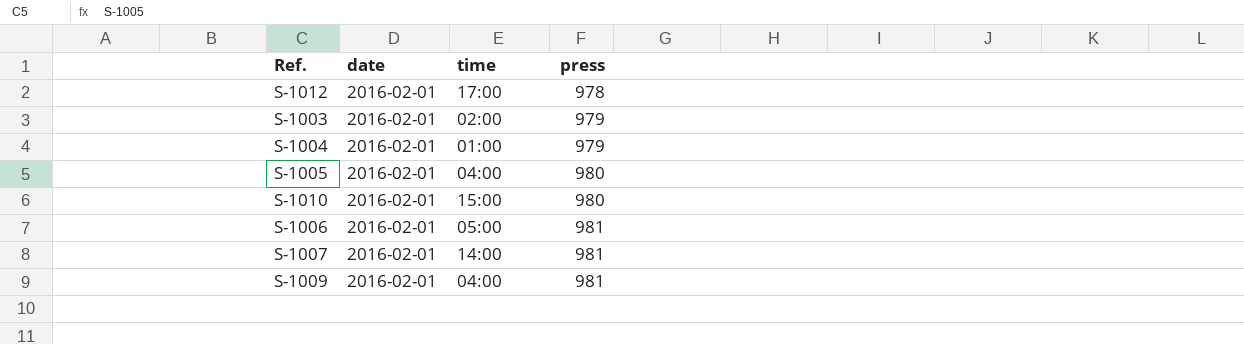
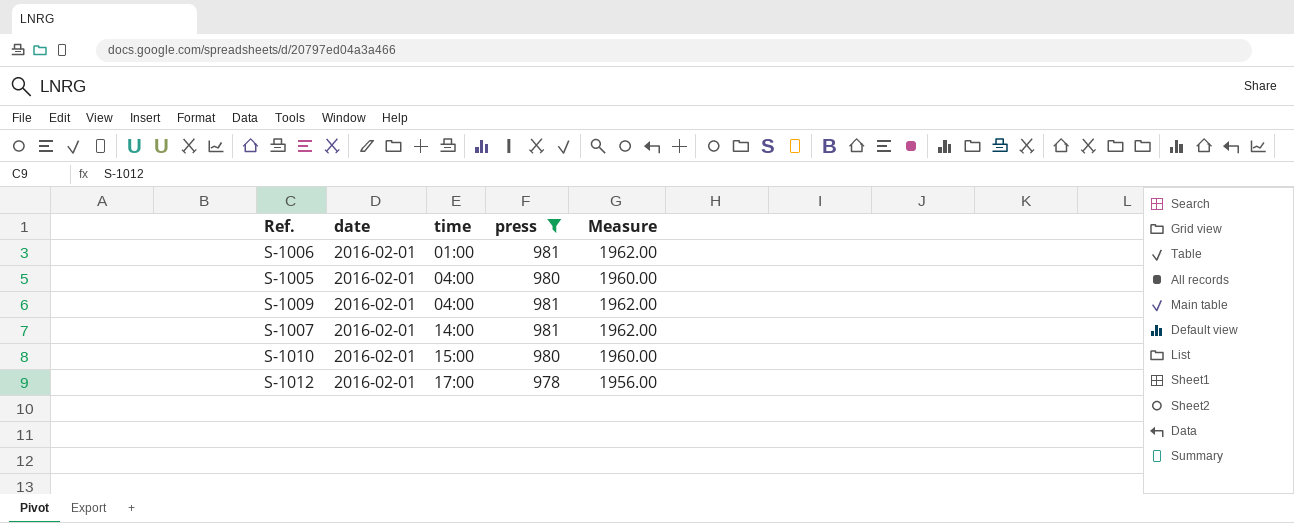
filter: none -> press != 979
row order: press ascending -> time ascending
column Measure | formula: none -> [press] * 2
S-1006 | time: 05:00 -> 01:00

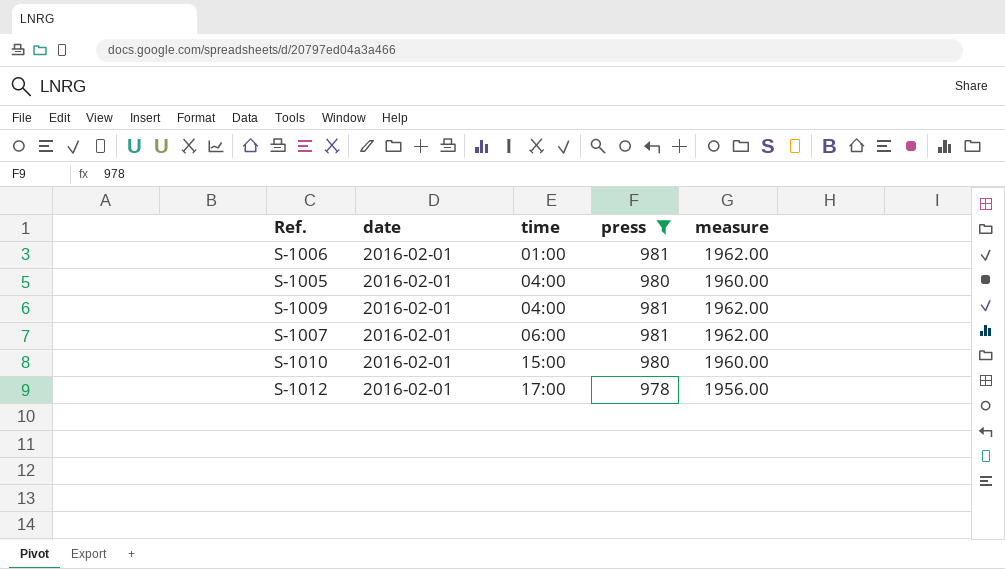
column name: Measure -> measure
S-1007 | time: 14:00 -> 06:00

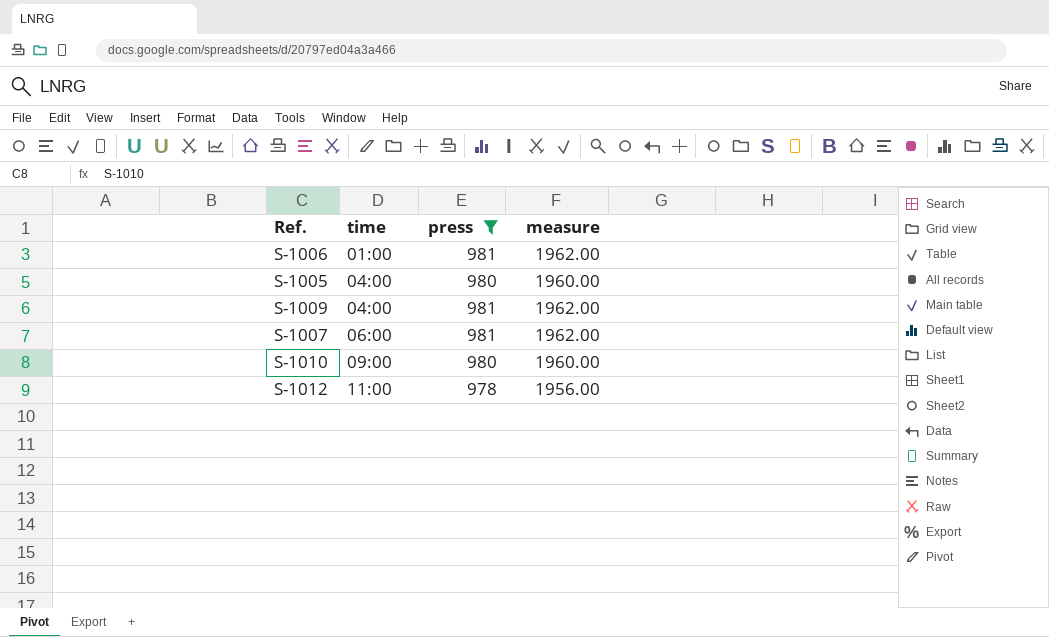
column date | position: 2 -> none
S-1010 | time: 15:00 -> 09:00
S-1012 | time: 17:00 -> 11:00

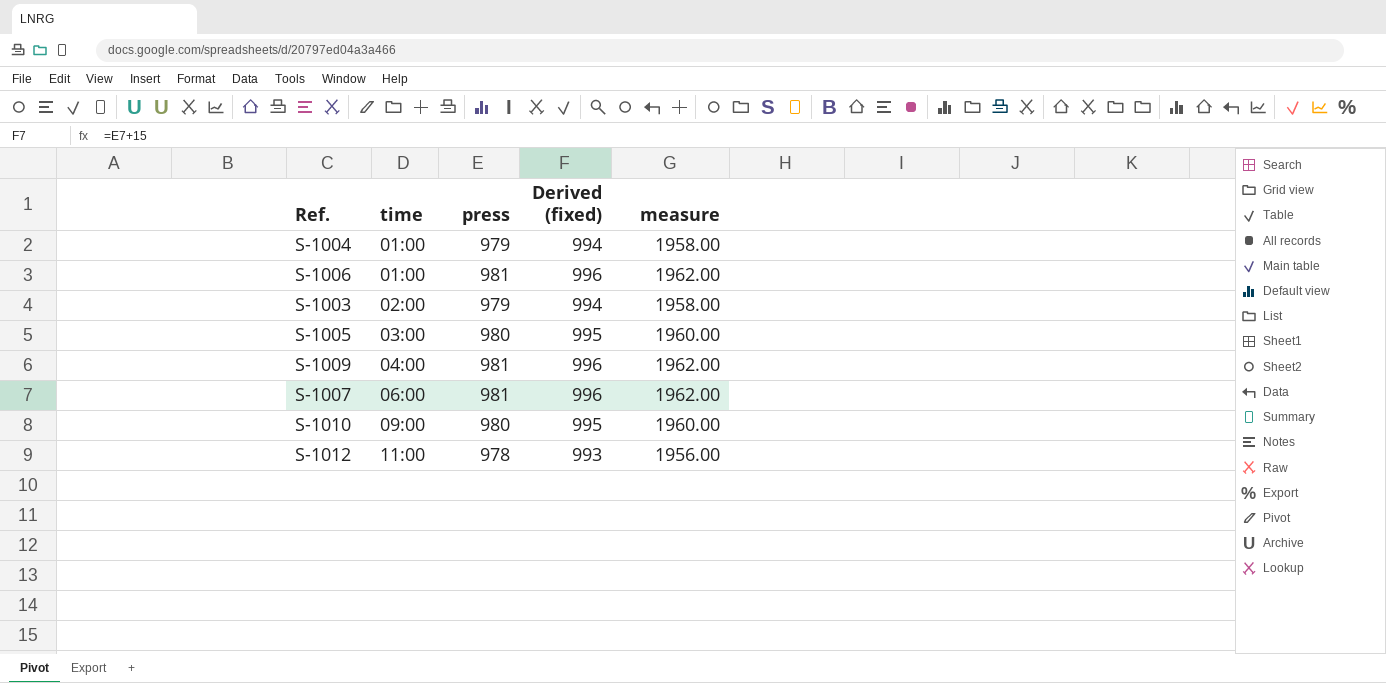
filter: press != 979 -> none
column Derived (fixed) | formula: none -> [press] + 15
S-1005 | time: 04:00 -> 03:00

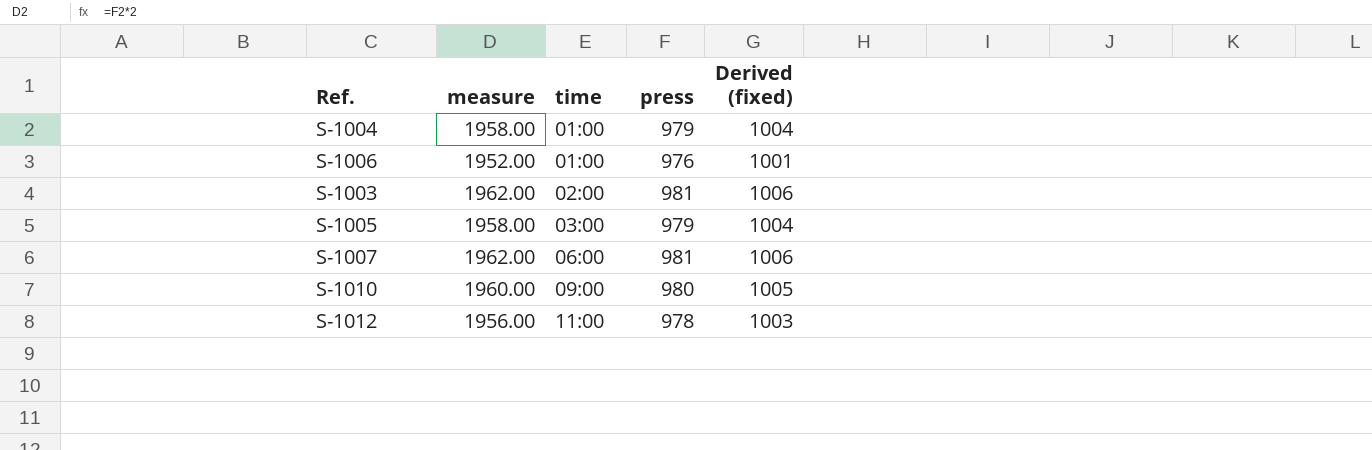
column measure | position: 5 -> 2
column Derived (fixed) | formula: [press] + 15 -> [press] + 25
row S-1009: 04:00 | 981 | 996 | 1962.00 -> none
S-1006 | measure: 1962.00 -> 1952.00
S-1006 | press: 981 -> 976
S-1003 | measure: 1958.00 -> 1962.00
S-1003 | press: 979 -> 981
S-1005 | measure: 1960.00 -> 1958.00
S-1005 | press: 980 -> 979

